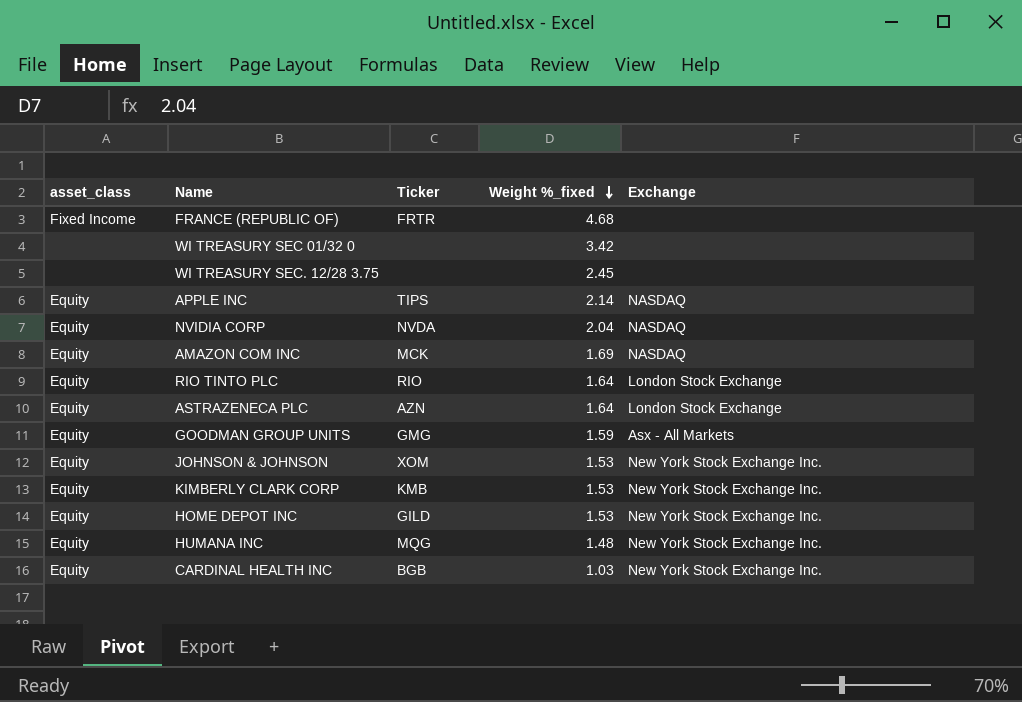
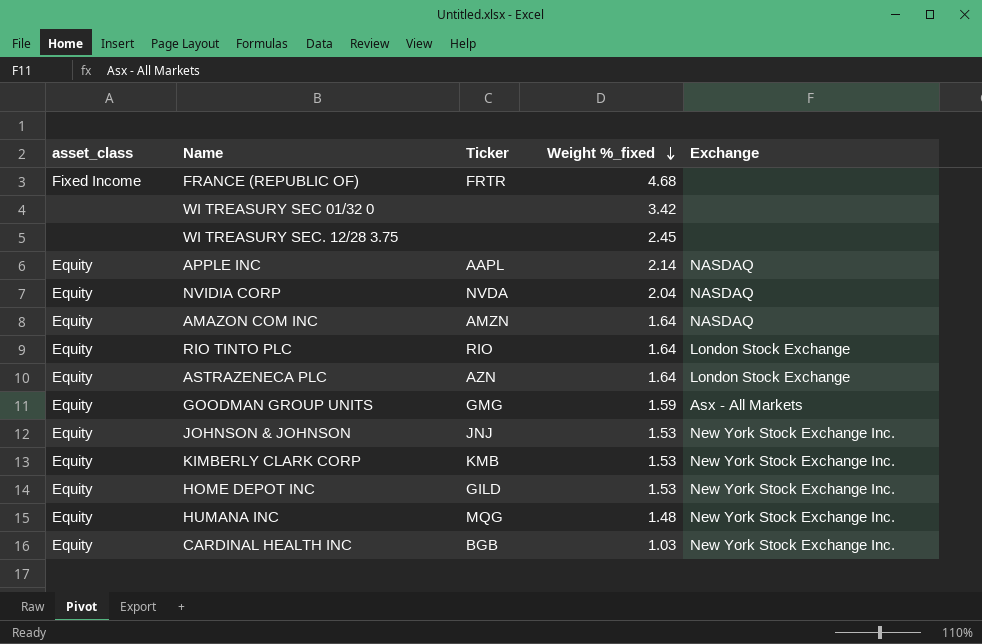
APPLE INC | Ticker: TIPS -> AAPL
AMAZON COM INC | Ticker: MCK -> AMZN
AMAZON COM INC | Weight %_fixed: 1.69 -> 1.64
JOHNSON & JOHNSON | Ticker: XOM -> JNJ

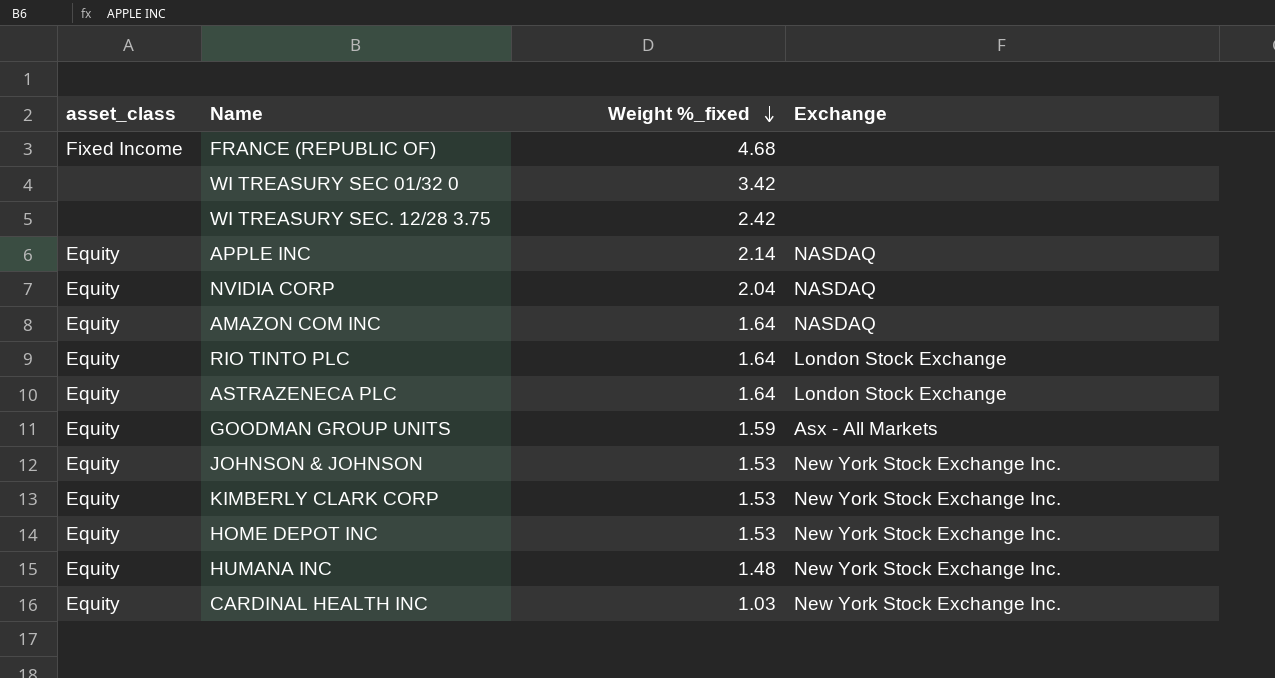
column Ticker | position: 3 -> none
WI TREASURY SEC. 12/28 3.75 | Weight %_fixed: 2.45 -> 2.42

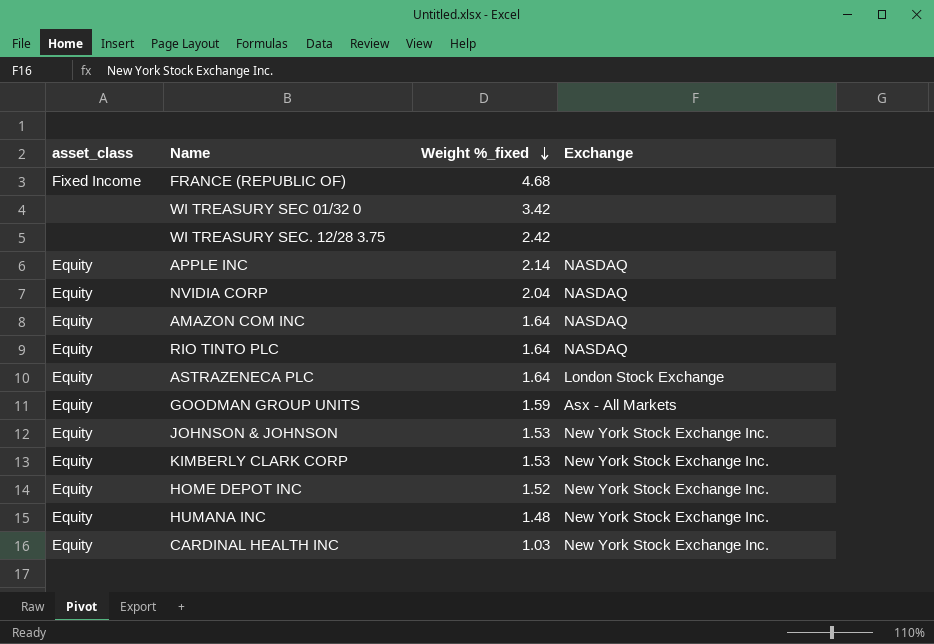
RIO TINTO PLC | Exchange: London Stock Exchange -> NASDAQ
HOME DEPOT INC | Weight %_fixed: 1.53 -> 1.52

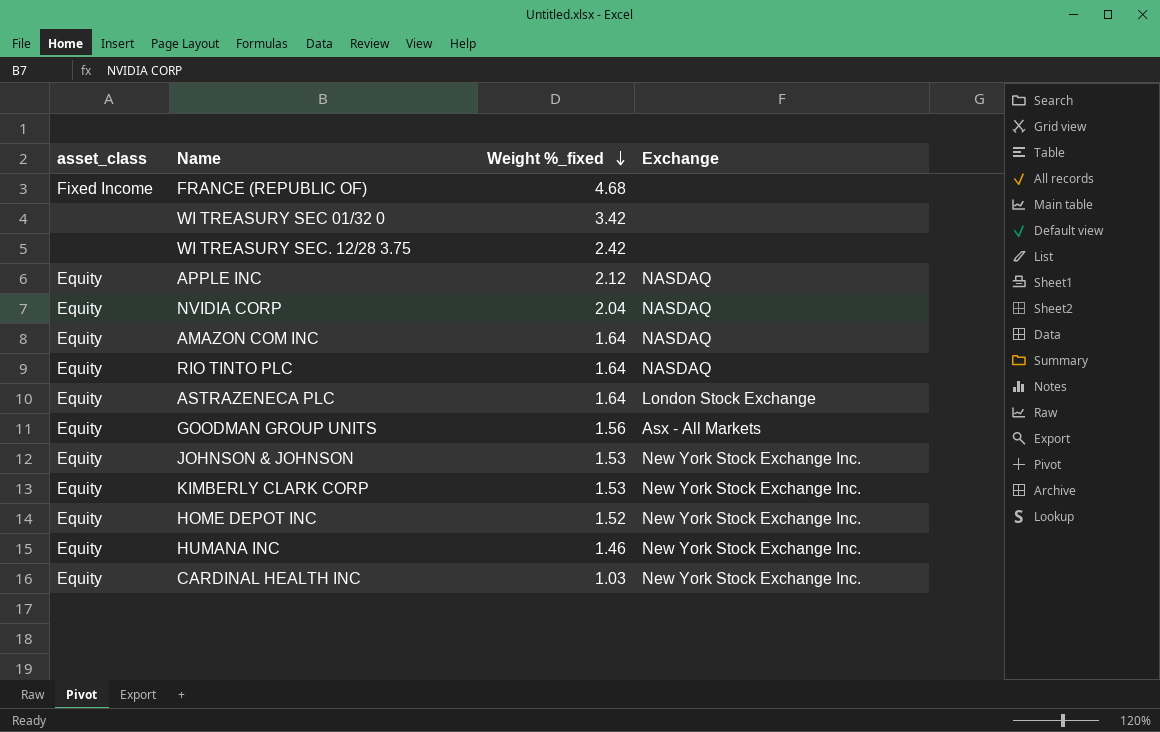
APPLE INC | Weight %_fixed: 2.14 -> 2.12
GOODMAN GROUP UNITS | Weight %_fixed: 1.59 -> 1.56
HUMANA INC | Weight %_fixed: 1.48 -> 1.46

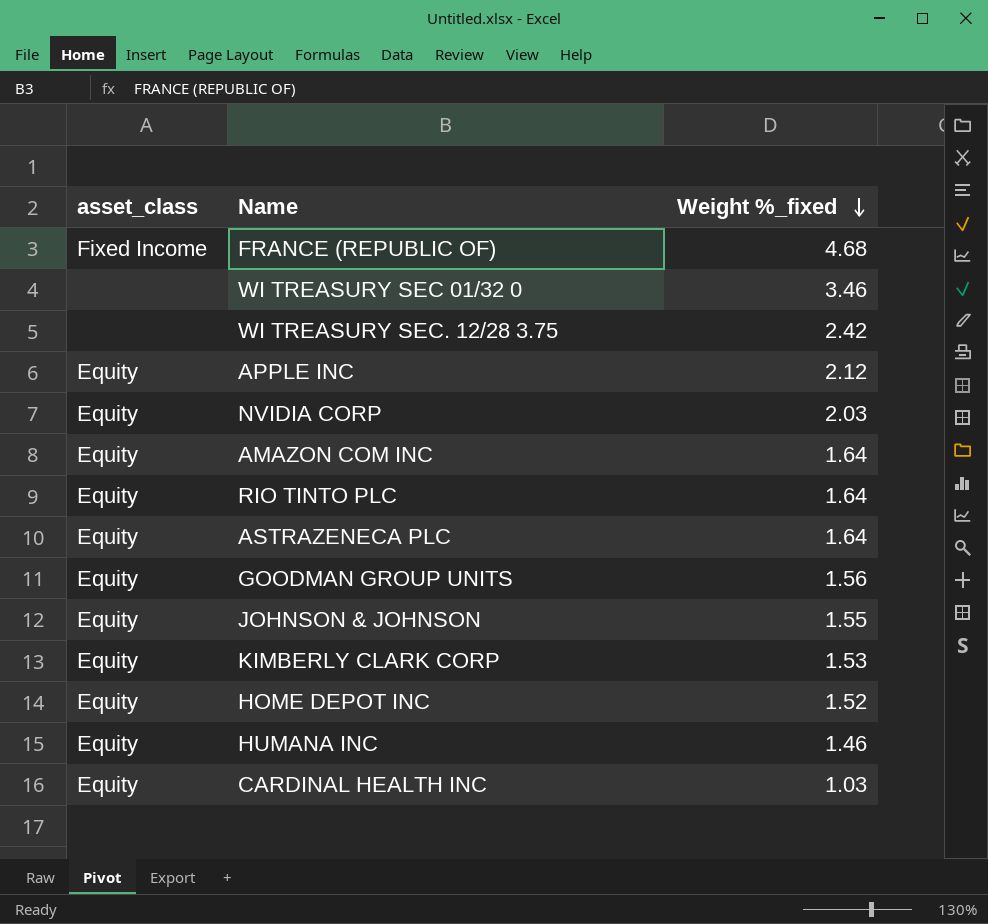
column Exchange | position: 4 -> none
WI TREASURY SEC 01/32 0 | Weight %_fixed: 3.42 -> 3.46
NVIDIA CORP | Weight %_fixed: 2.04 -> 2.03
JOHNSON & JOHNSON | Weight %_fixed: 1.53 -> 1.55

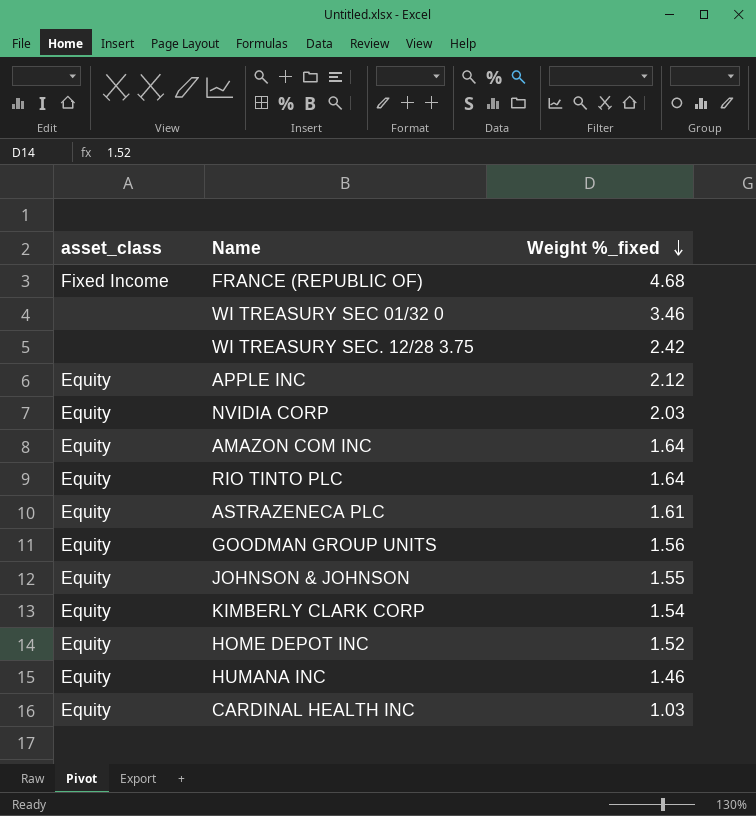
ASTRAZENECA PLC | Weight %_fixed: 1.64 -> 1.61
KIMBERLY CLARK CORP | Weight %_fixed: 1.53 -> 1.54

